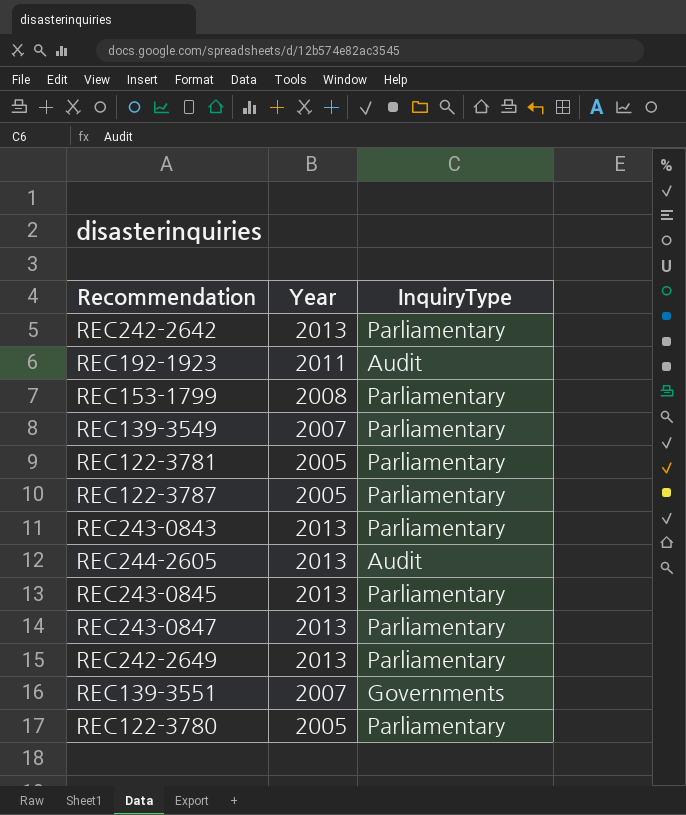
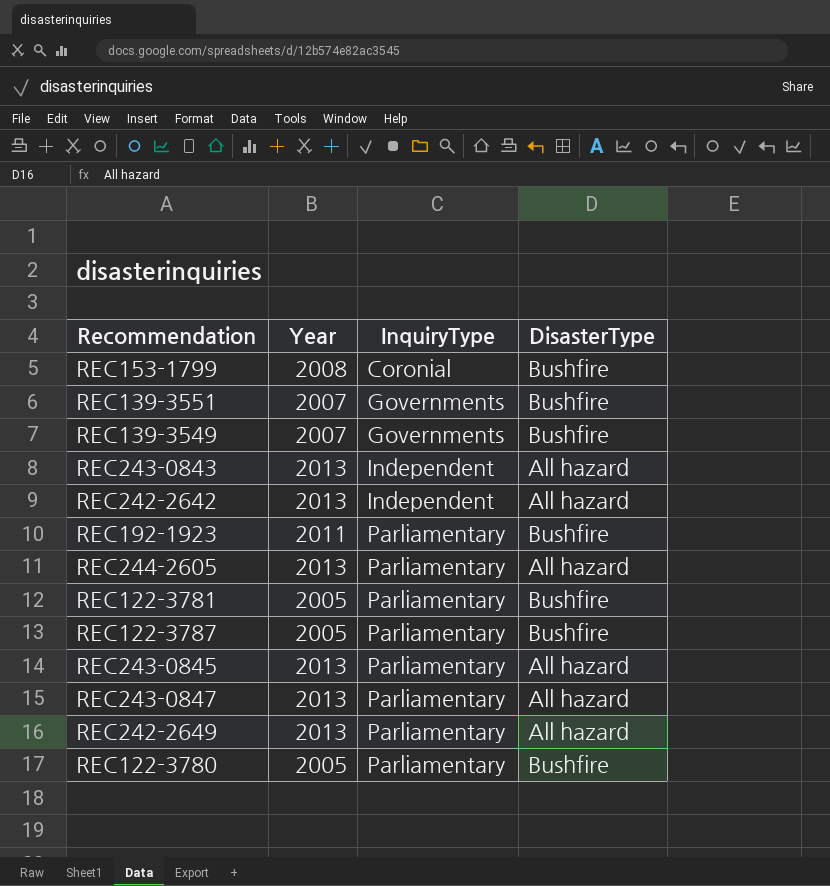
row order: none -> InquiryType ascending
column DisasterType | position: none -> 4
REC153-1799 | InquiryType: Parliamentary -> Coronial
REC139-3549 | InquiryType: Parliamentary -> Governments
REC243-0843 | InquiryType: Parliamentary -> Independent
REC242-2642 | InquiryType: Parliamentary -> Independent
REC192-1923 | InquiryType: Audit -> Parliamentary
REC244-2605 | InquiryType: Audit -> Parliamentary

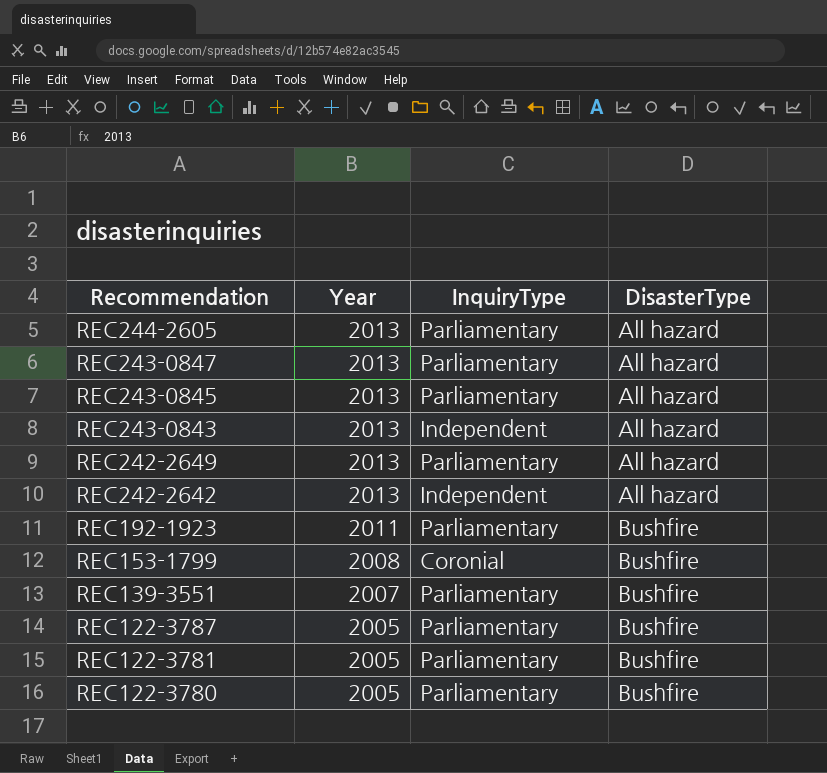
row order: InquiryType ascending -> Recommendation descending
row REC139-3549: 2007 | Governments | Bushfire -> none
REC139-3551 | InquiryType: Governments -> Parliamentary

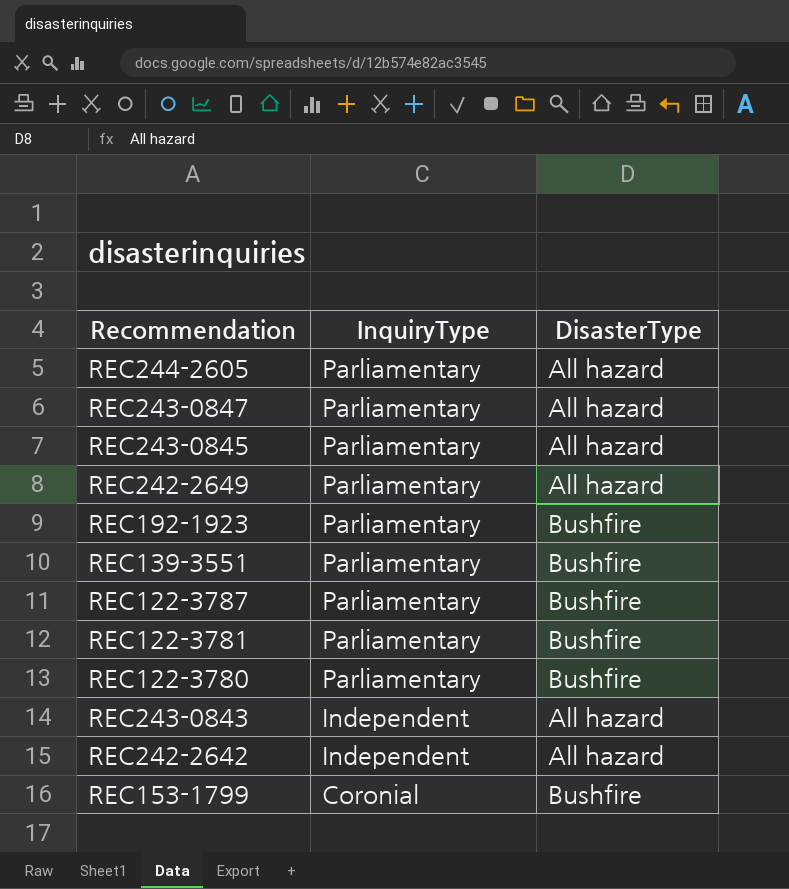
row order: Recommendation descending -> InquiryType descending
column Year | position: 2 -> none

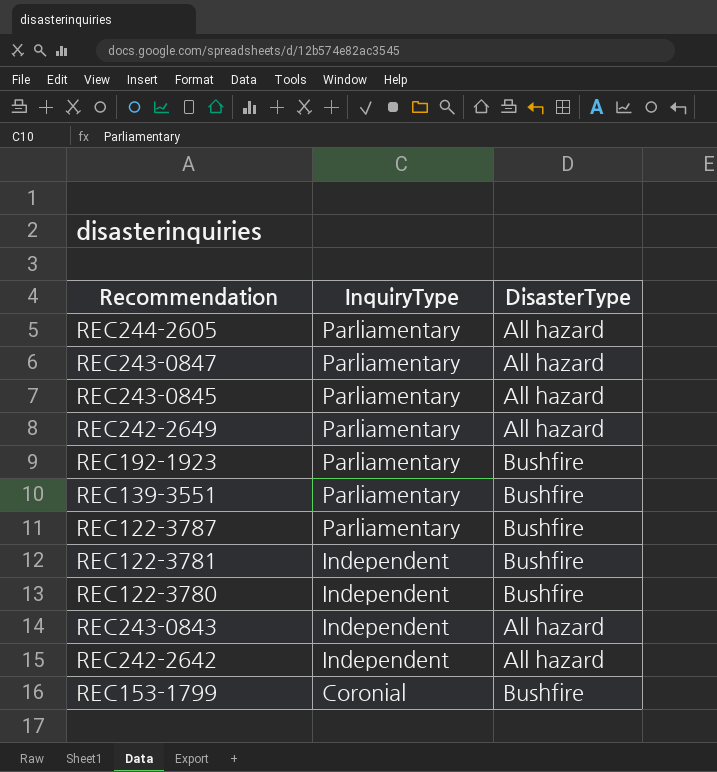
REC122-3781 | InquiryType: Parliamentary -> Independent
REC122-3780 | InquiryType: Parliamentary -> Independent

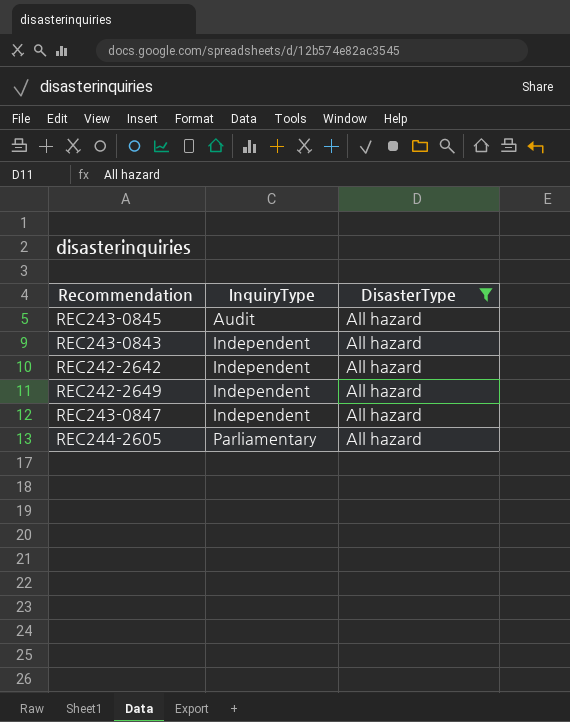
filter: none -> DisasterType = All hazard
row order: InquiryType descending -> InquiryType ascending
REC243-0845 | InquiryType: Parliamentary -> Audit
REC242-2649 | InquiryType: Parliamentary -> Independent
REC243-0847 | InquiryType: Parliamentary -> Independent

